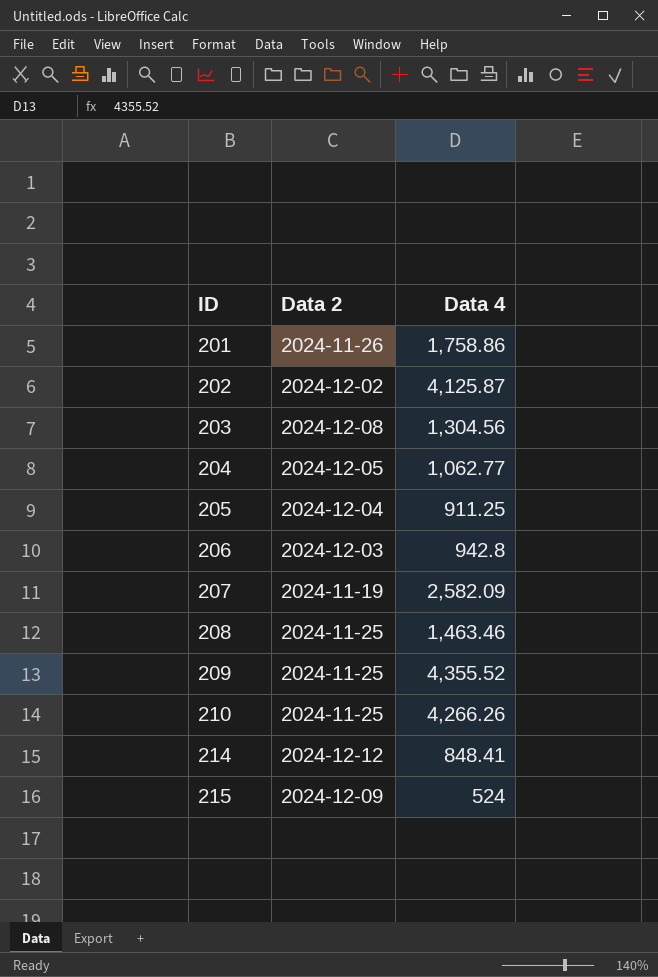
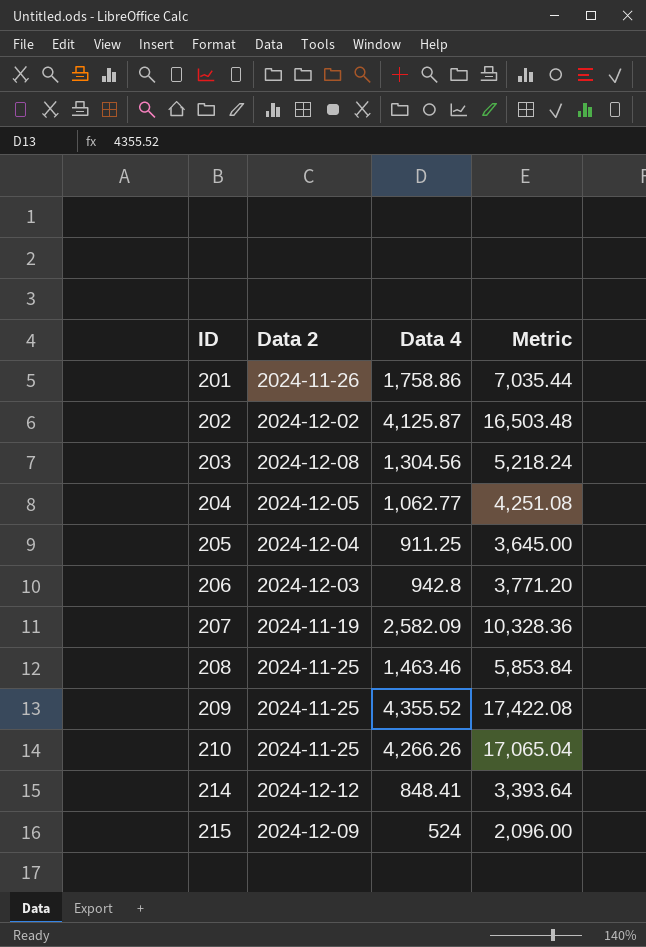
column Metric | formula: none -> [Data 4] * 4

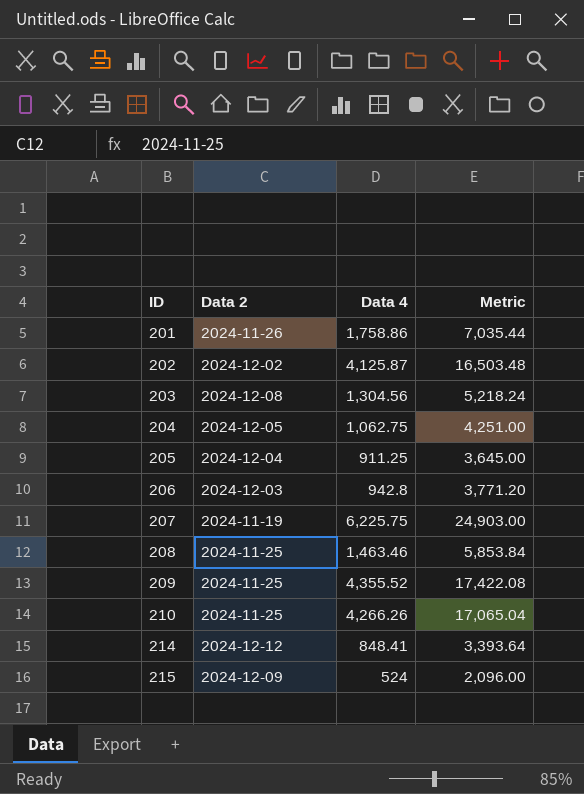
204 | Data 4: 1,062.77 -> 1,062.75
204 | Metric: 4,251.08 -> 4,251.00
207 | Data 4: 2,582.09 -> 6,225.75
207 | Metric: 10,328.36 -> 24,903.00

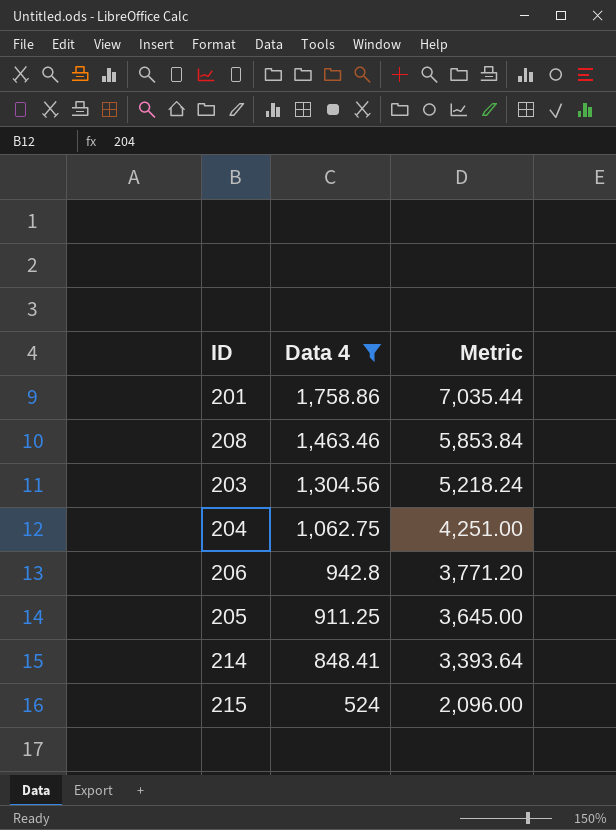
filter: none -> Data 4 <= 1,758.86
row order: ID ascending -> Data 4 descending
column Data 2 | position: 2 -> none

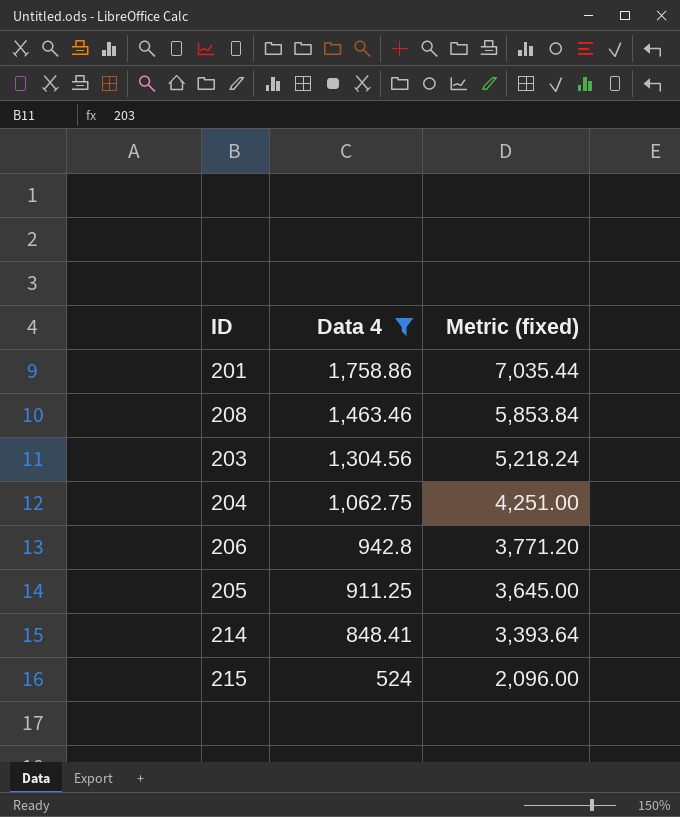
column name: Metric -> Metric (fixed)

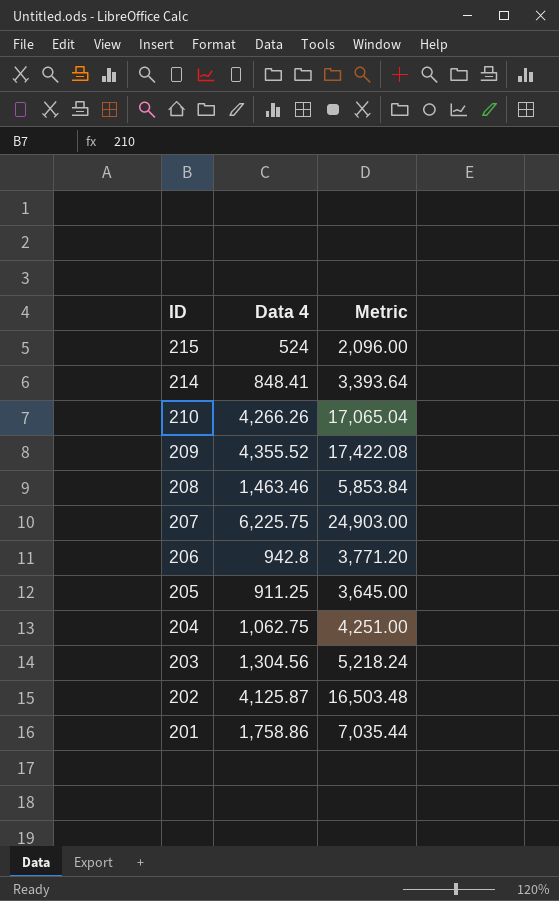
filter: Data 4 <= 1,758.86 -> none
row order: Data 4 descending -> ID descending
column name: Metric (fixed) -> Metric

